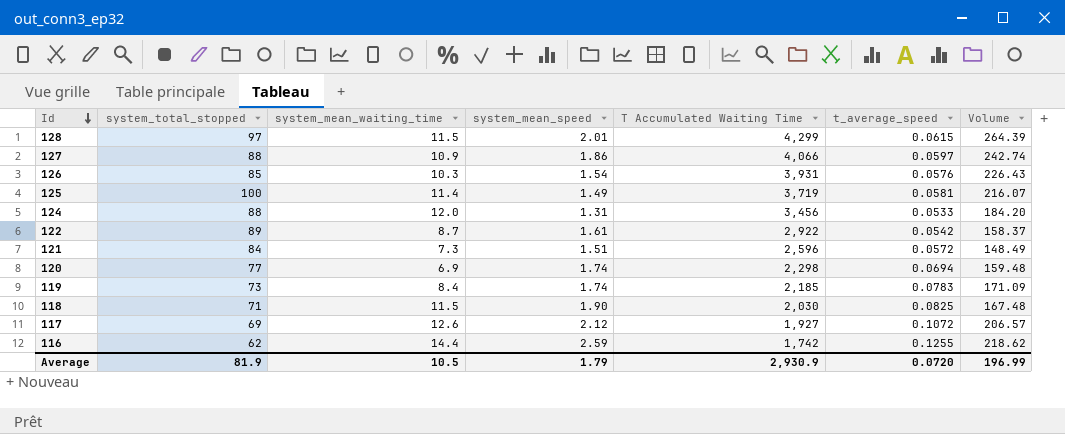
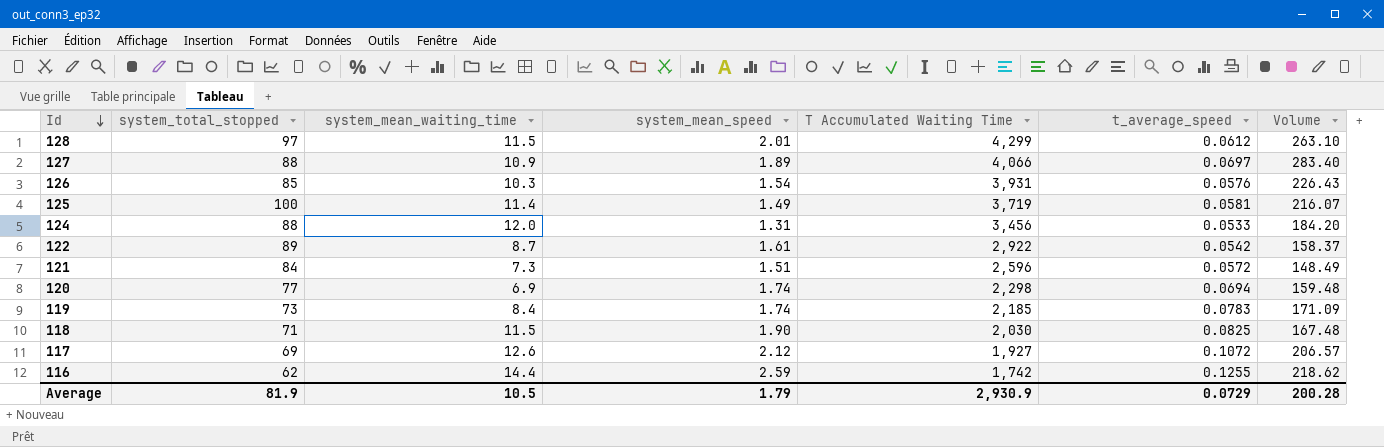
128 | t_average_speed: 0.0615 -> 0.0612
128 | Volume: 264.39 -> 263.10
127 | system_mean_speed: 1.86 -> 1.89
127 | t_average_speed: 0.0597 -> 0.0697
127 | Volume: 242.74 -> 283.40
Average | t_average_speed: 0.0720 -> 0.0729
Average | Volume: 196.99 -> 200.28

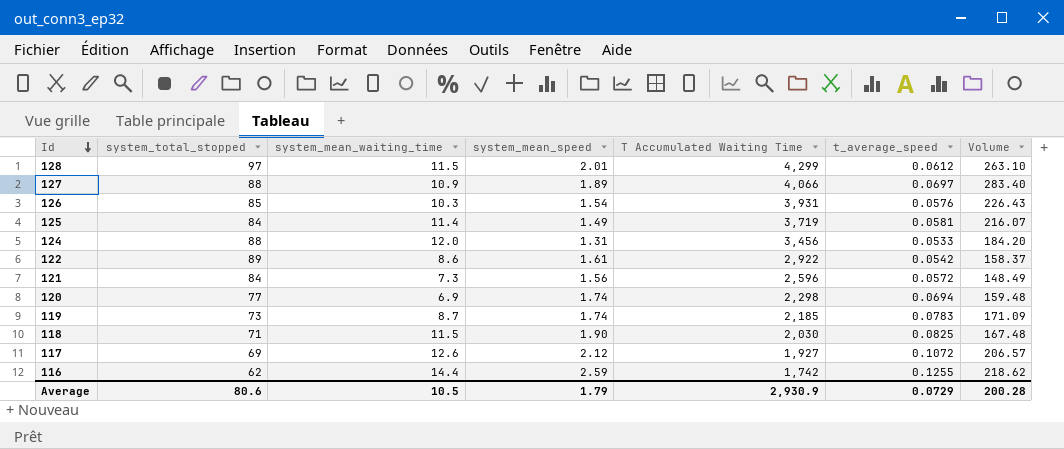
125 | system_total_stopped: 100 -> 84
122 | system_mean_waiting_time: 8.7 -> 8.6
121 | system_mean_speed: 1.51 -> 1.56
119 | system_mean_waiting_time: 8.4 -> 8.7
Average | system_total_stopped: 81.9 -> 80.6

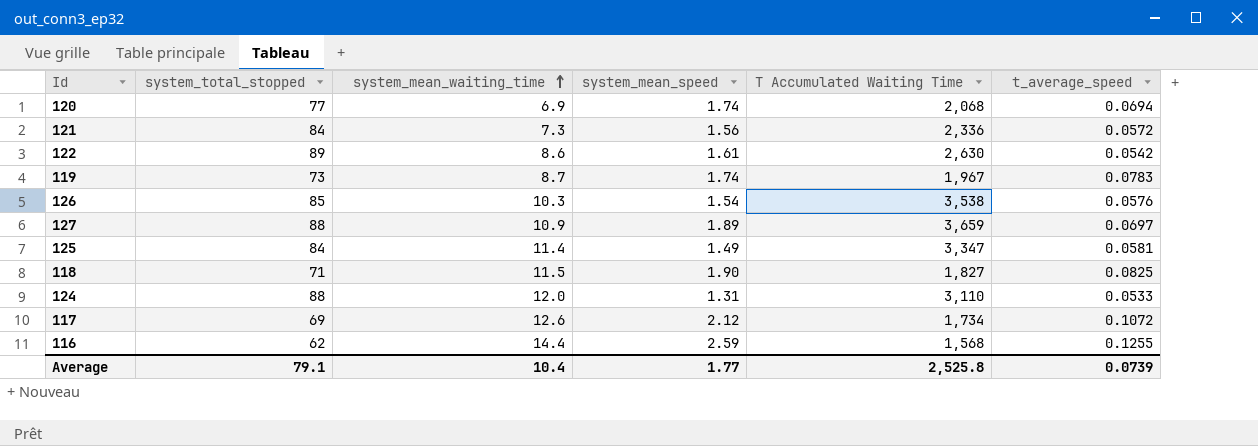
row order: Id descending -> system_mean_waiting_time ascending
column Volume | formula: [T Accumulated Waiting Time] * [t_average_speed] -> none
row 128: 97 | 11.5 | 2.01 | 4,299 | 0.0612 | 263.10 -> none
120 | T Accumulated Waiting Time: 2,298 -> 2,068
121 | T Accumulated Waiting Time: 2,596 -> 2,336
122 | T Accumulated Waiting Time: 2,922 -> 2,630
119 | T Accumulated Waiting Time: 2,185 -> 1,967
126 | T Accumulated Waiting Time: 3,931 -> 3,538
127 | T Accumulated Waiting Time: 4,066 -> 3,659
125 | T Accumulated Waiting Time: 3,719 -> 3,347
118 | T Accumulated Waiting Time: 2,030 -> 1,827
124 | T Accumulated Waiting Time: 3,456 -> 3,110
117 | T Accumulated Waiting Time: 1,927 -> 1,734
116 | T Accumulated Waiting Time: 1,742 -> 1,568
Average | system_total_stopped: 80.6 -> 79.1
Average | system_mean_waiting_time: 10.5 -> 10.4
Average | system_mean_speed: 1.79 -> 1.77
Average | T Accumulated Waiting Time: 2,930.9 -> 2,525.8
Average | t_average_speed: 0.0729 -> 0.0739

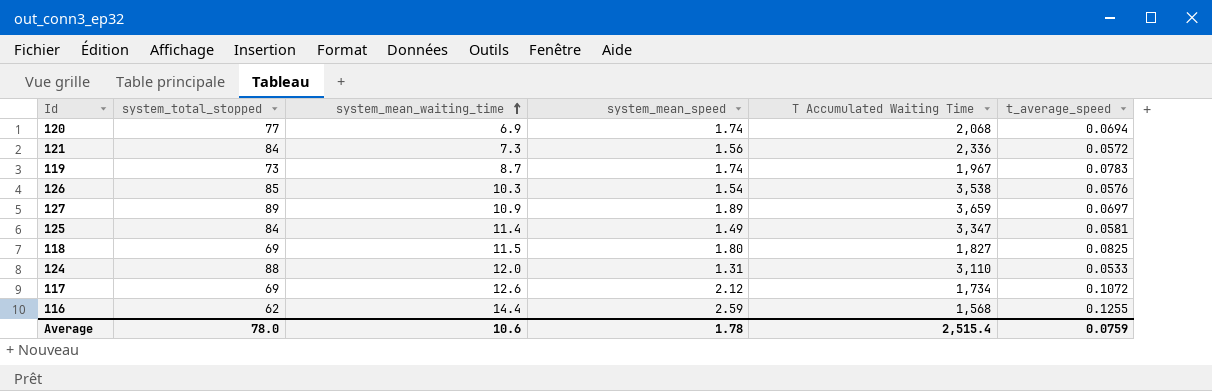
row 122: 89 | 8.6 | 1.61 | 2,630 | 0.0542 -> none
127 | system_total_stopped: 88 -> 89
118 | system_total_stopped: 71 -> 69
118 | system_mean_speed: 1.90 -> 1.80
Average | system_total_stopped: 79.1 -> 78.0
Average | system_mean_waiting_time: 10.4 -> 10.6
Average | system_mean_speed: 1.77 -> 1.78
Average | T Accumulated Waiting Time: 2,525.8 -> 2,515.4
Average | t_average_speed: 0.0739 -> 0.0759

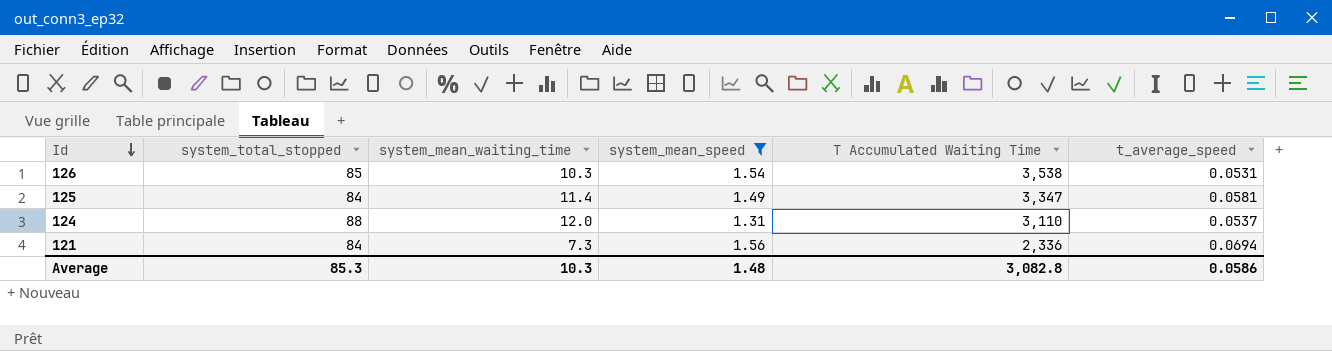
filter: none -> system_mean_speed <= 1.56
row order: system_mean_waiting_time ascending -> Id descending
126 | t_average_speed: 0.0576 -> 0.0531
124 | t_average_speed: 0.0533 -> 0.0537
121 | t_average_speed: 0.0572 -> 0.0694
Average | system_total_stopped: 78.0 -> 85.3
Average | system_mean_waiting_time: 10.6 -> 10.3
Average | system_mean_speed: 1.78 -> 1.48
Average | T Accumulated Waiting Time: 2,515.4 -> 3,082.8
Average | t_average_speed: 0.0759 -> 0.0586

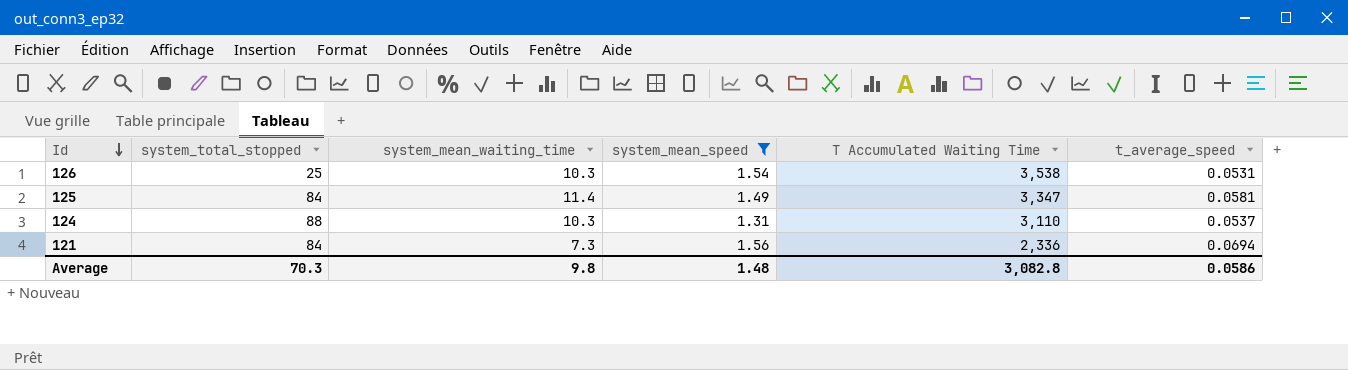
126 | system_total_stopped: 85 -> 25
124 | system_mean_waiting_time: 12.0 -> 10.3
Average | system_total_stopped: 85.3 -> 70.3
Average | system_mean_waiting_time: 10.3 -> 9.8

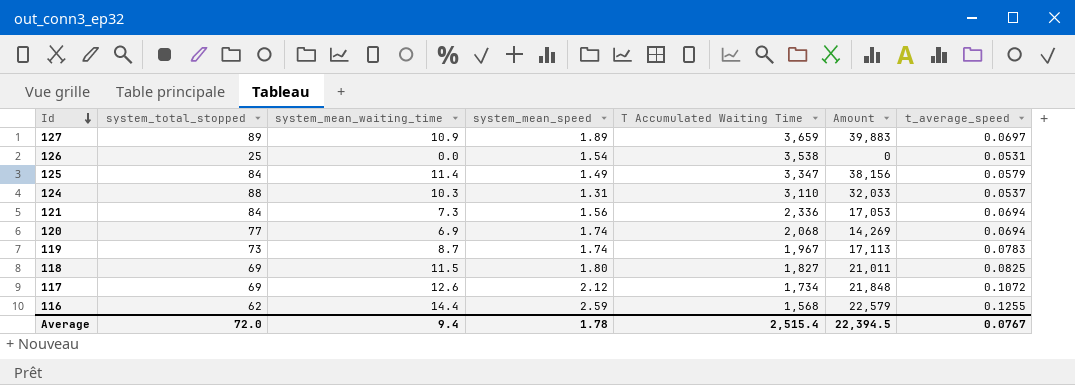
filter: system_mean_speed <= 1.56 -> none
column Amount | formula: none -> [system_mean_waiting_time] * [T Accumulated Waiting Time]
126 | system_mean_waiting_time: 10.3 -> 0.0
125 | t_average_speed: 0.0581 -> 0.0579
Average | system_total_stopped: 70.3 -> 72.0
Average | system_mean_waiting_time: 9.8 -> 9.4
Average | system_mean_speed: 1.48 -> 1.78
Average | T Accumulated Waiting Time: 3,082.8 -> 2,515.4
Average | t_average_speed: 0.0586 -> 0.0767

